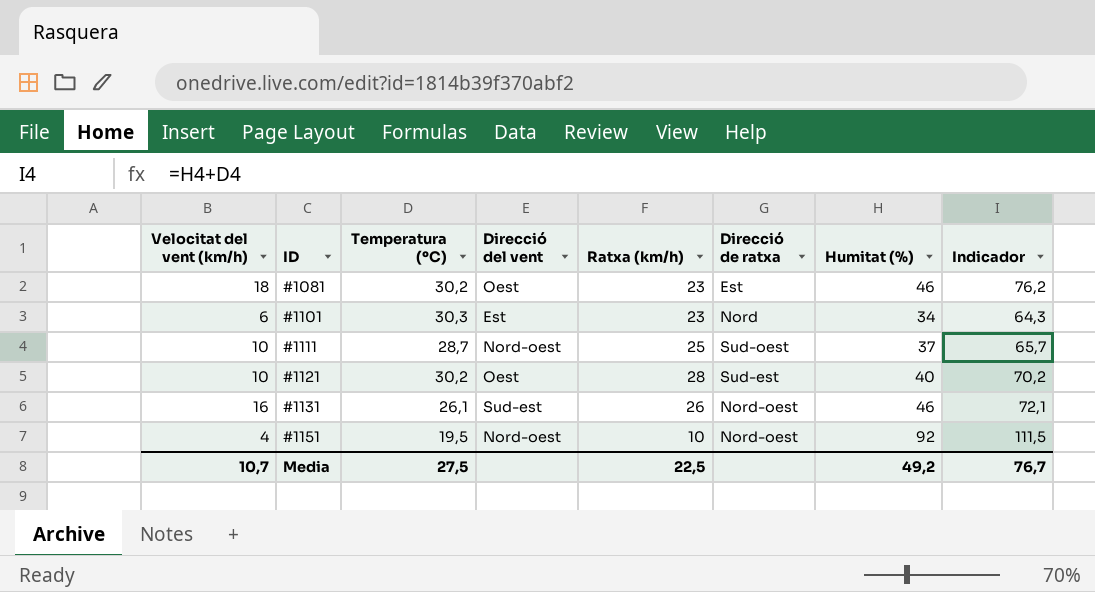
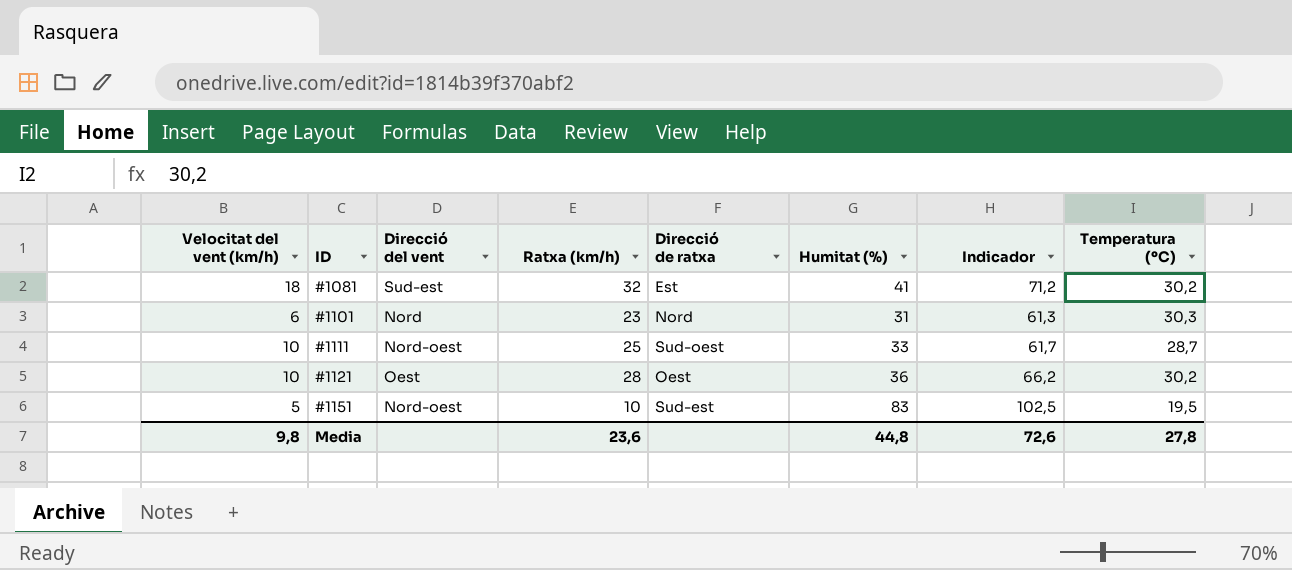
column Temperatura (ºC) | position: 3 -> 8
row #1131: 16 | 26,1 | Sud-est | 26 | Nord-oest | 46 | 72,1 -> none
#1081 | Direcció del vent: Oest -> Sud-est
#1081 | Ratxa (km/h): 23 -> 32
#1081 | Humitat (%): 46 -> 41
#1081 | Indicador: 76,2 -> 71,2
#1101 | Direcció del vent: Est -> Nord
#1101 | Humitat (%): 34 -> 31
#1101 | Indicador: 64,3 -> 61,3
#1111 | Humitat (%): 37 -> 33
#1111 | Indicador: 65,7 -> 61,7
#1121 | Direcció de ratxa: Sud-est -> Oest
#1121 | Humitat (%): 40 -> 36
#1121 | Indicador: 70,2 -> 66,2
#1151 | Velocitat del vent (km/h): 4 -> 5
#1151 | Direcció de ratxa: Nord-oest -> Sud-est
#1151 | Humitat (%): 92 -> 83
#1151 | Indicador: 111,5 -> 102,5
Media | Velocitat del vent (km/h): 10,7 -> 9,8
Media | Ratxa (km/h): 22,5 -> 23,6
Media | Humitat (%): 49,2 -> 44,8
Media | Indicador: 76,7 -> 72,6
Media | Temperatura (ºC): 27,5 -> 27,8

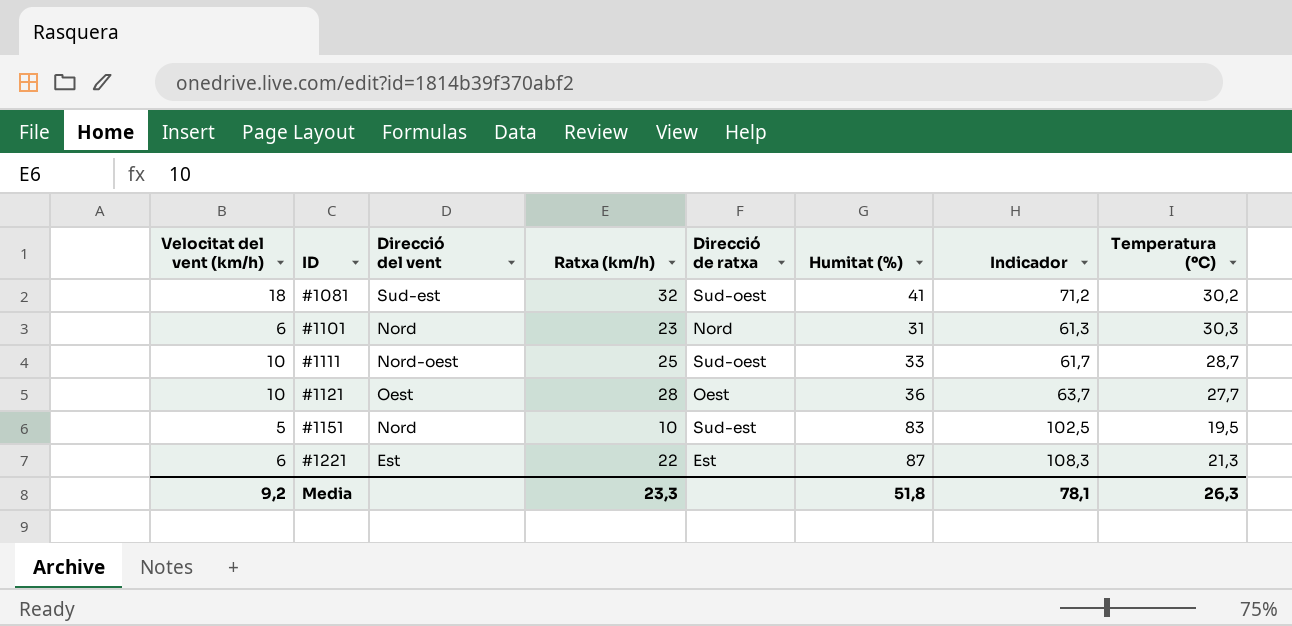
#1081 | Direcció de ratxa: Est -> Sud-oest
#1121 | Indicador: 66,2 -> 63,7
#1121 | Temperatura (ºC): 30,2 -> 27,7
#1151 | Direcció del vent: Nord-oest -> Nord
row #1221: none -> 6 | Est | 22 | Est | 87 | 108,3 | 21,3
Media | Velocitat del vent (km/h): 9,8 -> 9,2
Media | Ratxa (km/h): 23,6 -> 23,3
Media | Humitat (%): 44,8 -> 51,8
Media | Indicador: 72,6 -> 78,1
Media | Temperatura (ºC): 27,8 -> 26,3

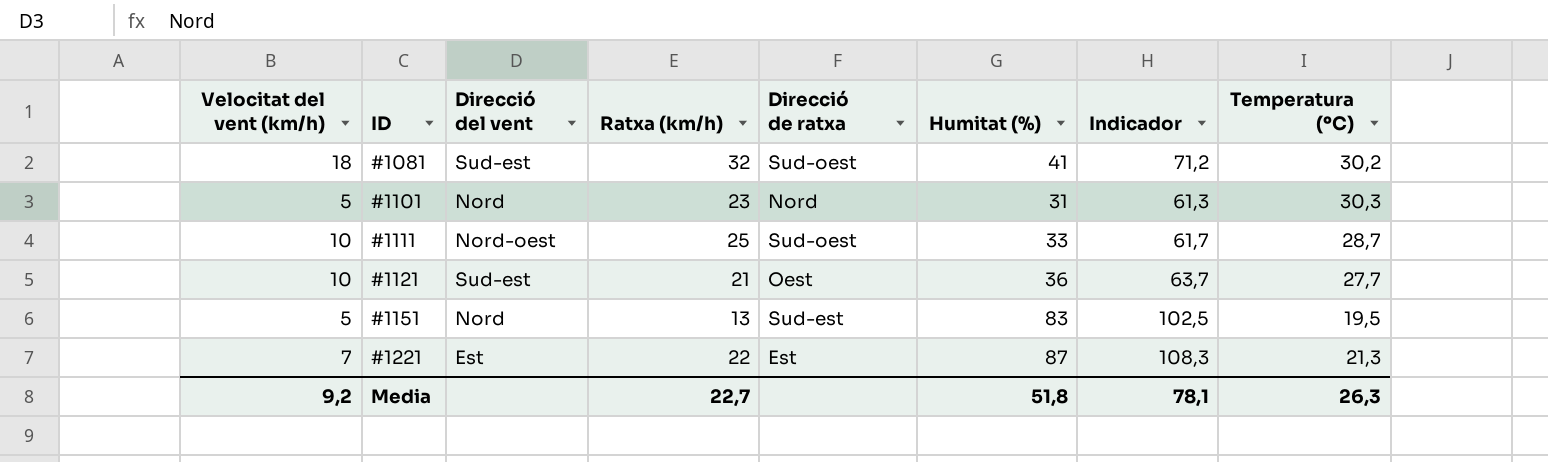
#1101 | Velocitat del vent (km/h): 6 -> 5
#1121 | Direcció del vent: Oest -> Sud-est
#1121 | Ratxa (km/h): 28 -> 21
#1151 | Ratxa (km/h): 10 -> 13
#1221 | Velocitat del vent (km/h): 6 -> 7
Media | Ratxa (km/h): 23,3 -> 22,7

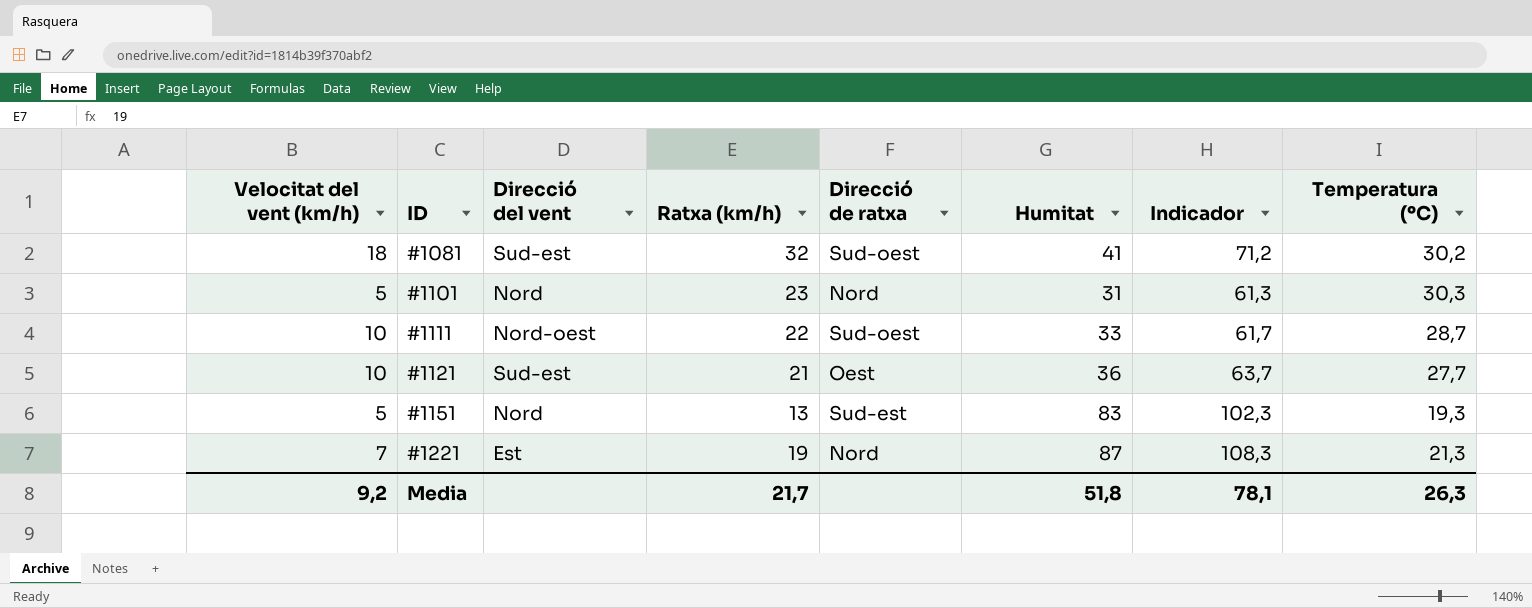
column name: Humitat (%) -> Humitat
#1111 | Ratxa (km/h): 25 -> 22
#1151 | Indicador: 102,5 -> 102,3
#1151 | Temperatura (ºC): 19,5 -> 19,3
#1221 | Ratxa (km/h): 22 -> 19
#1221 | Direcció de ratxa: Est -> Nord
Media | Ratxa (km/h): 22,7 -> 21,7

